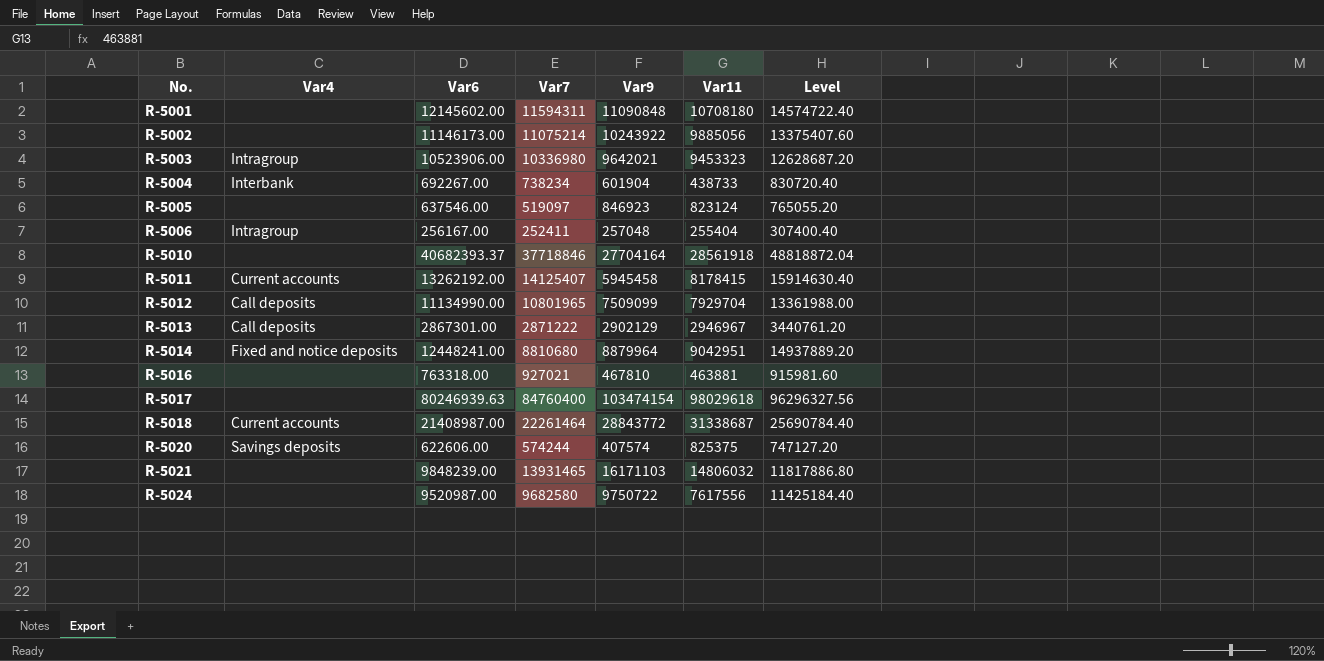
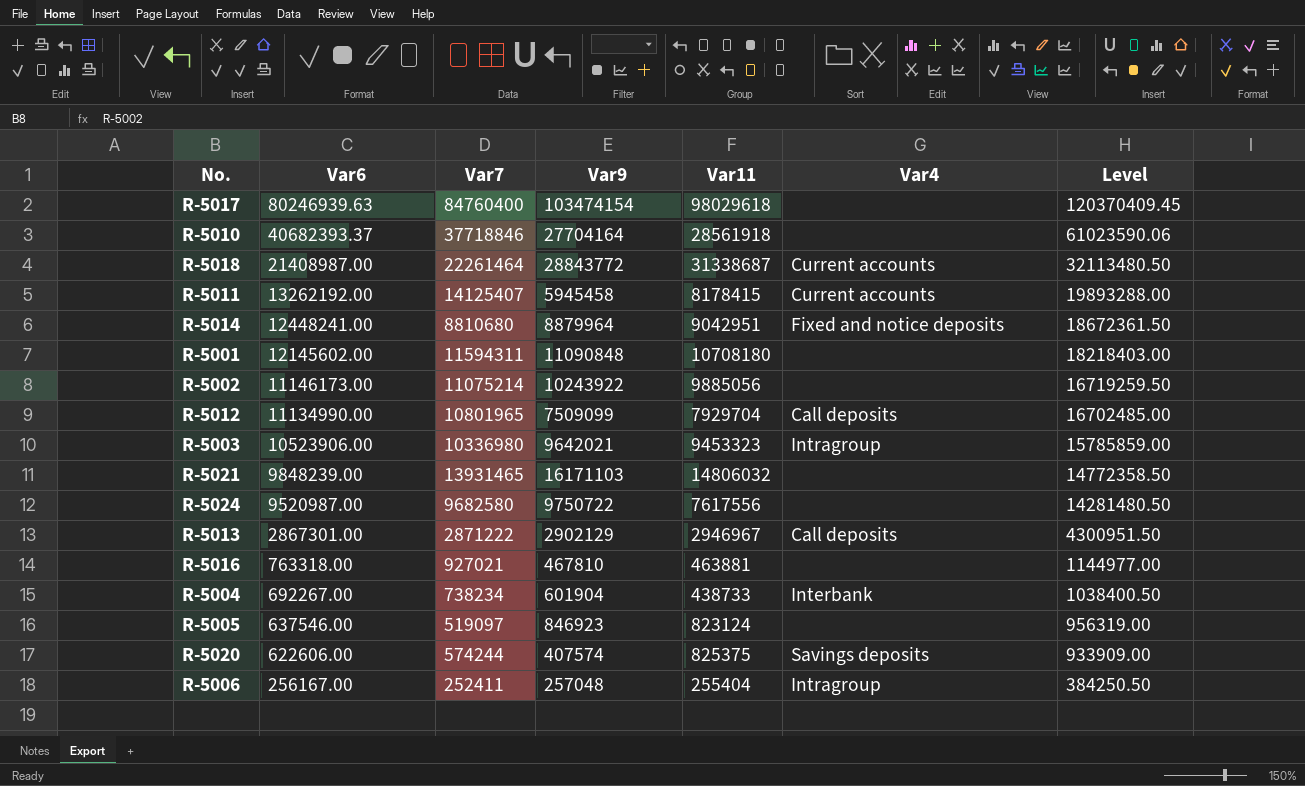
row order: No. ascending -> Var6 descending
column Var4 | position: 2 -> 6
column Level | formula: [Var6] * 1.2 -> [Var6] * 1.5

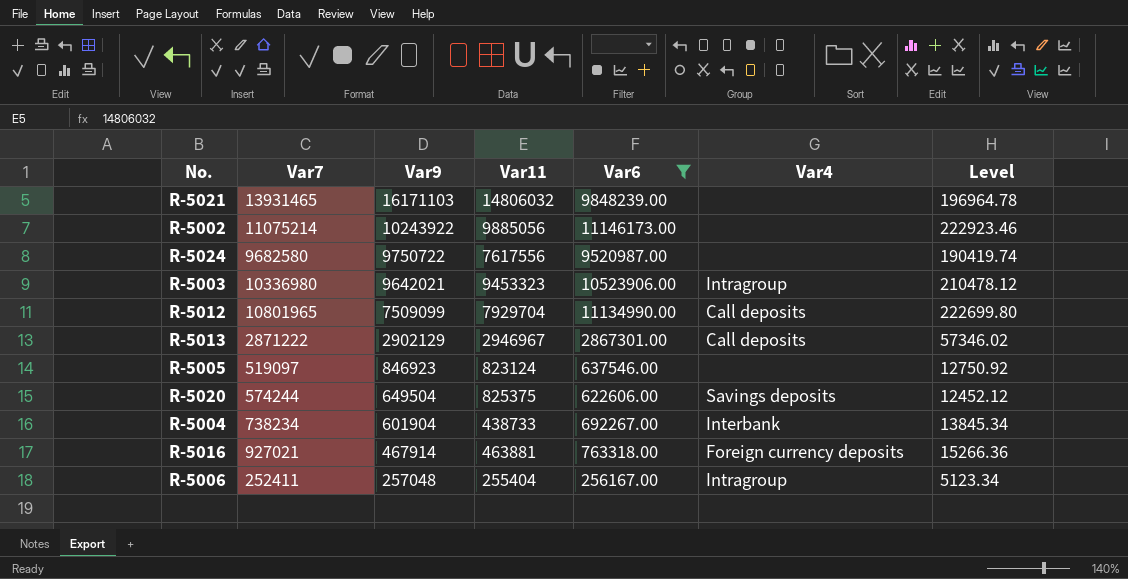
filter: none -> Var6 <= 11146173.00
row order: Var6 descending -> Var9 descending
column Var6 | position: 2 -> 5
column Level | formula: [Var6] * 1.5 -> [Var6] * 0.02
R-5020 | Var9: 407574 -> 649504
R-5016 | Var9: 467810 -> 467914
R-5016 | Var4: none -> Foreign currency deposits

